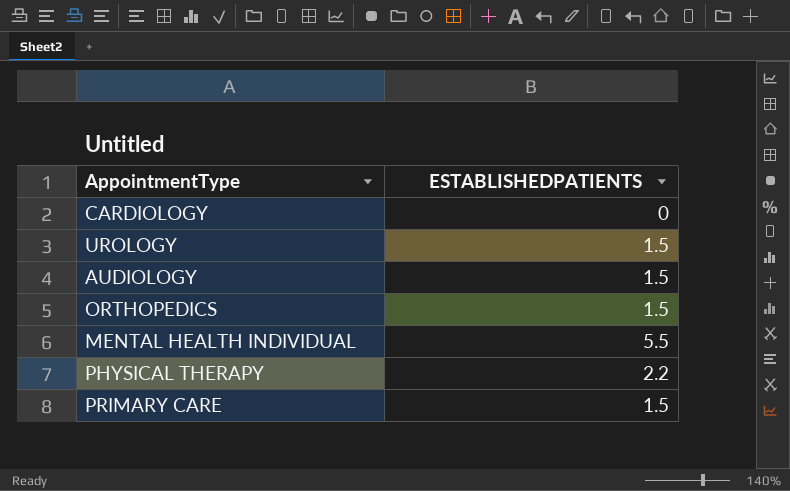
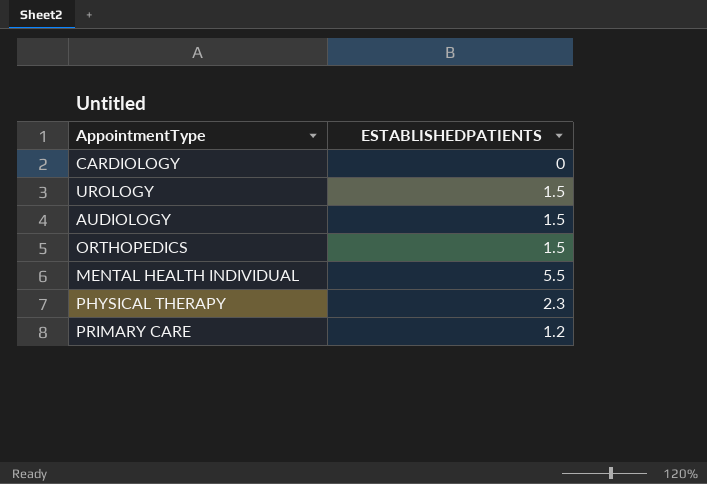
PHYSICAL THERAPY | ESTABLISHEDPATIENTS: 2.2 -> 2.3
PRIMARY CARE | ESTABLISHEDPATIENTS: 1.5 -> 1.2

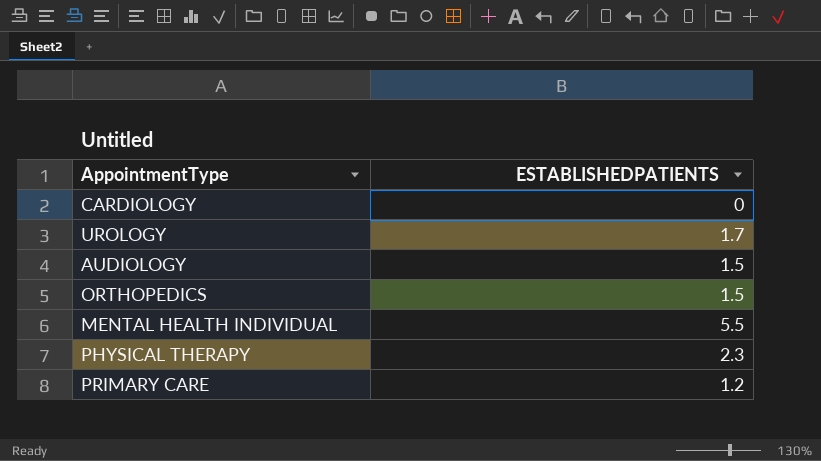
UROLOGY | ESTABLISHEDPATIENTS: 1.5 -> 1.7

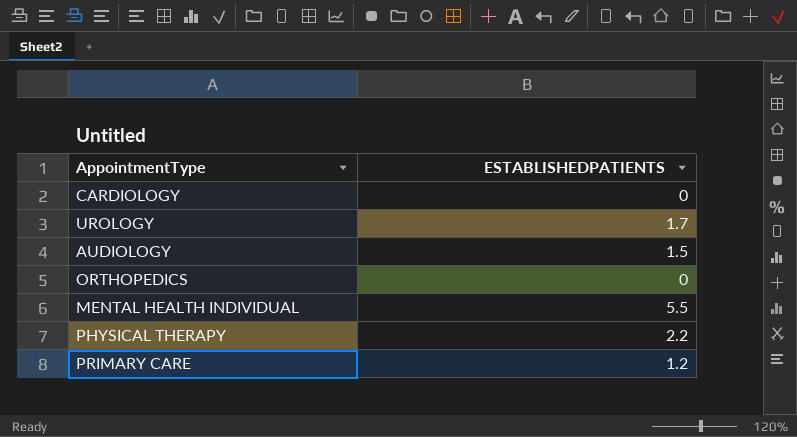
ORTHOPEDICS | ESTABLISHEDPATIENTS: 1.5 -> 0
PHYSICAL THERAPY | ESTABLISHEDPATIENTS: 2.3 -> 2.2

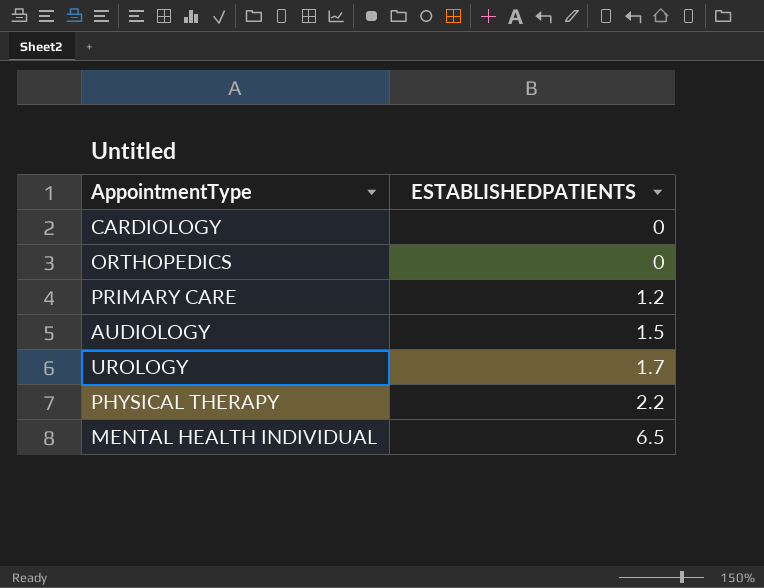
row order: none -> ESTABLISHEDPATIENTS ascending
MENTAL HEALTH INDIVIDUAL | ESTABLISHEDPATIENTS: 5.5 -> 6.5

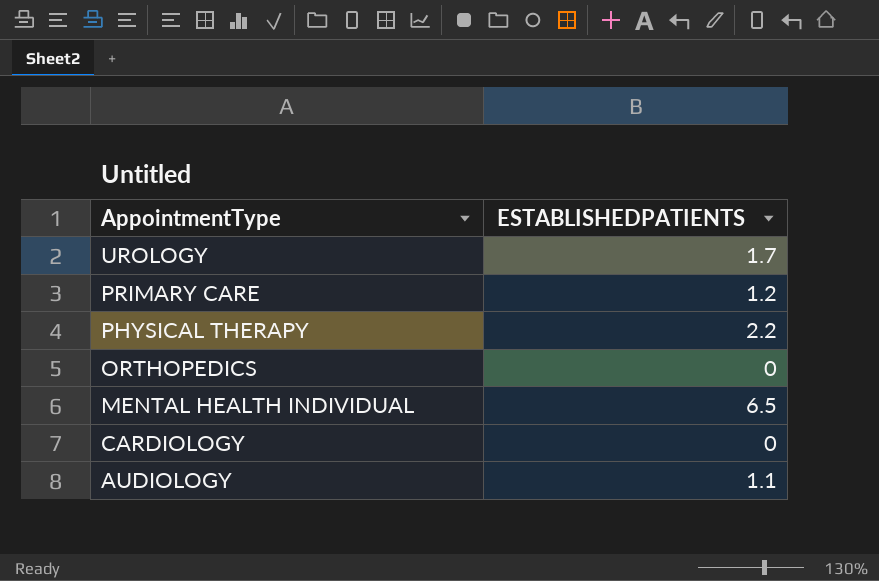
row order: ESTABLISHEDPATIENTS ascending -> AppointmentType descending
AUDIOLOGY | ESTABLISHEDPATIENTS: 1.5 -> 1.1

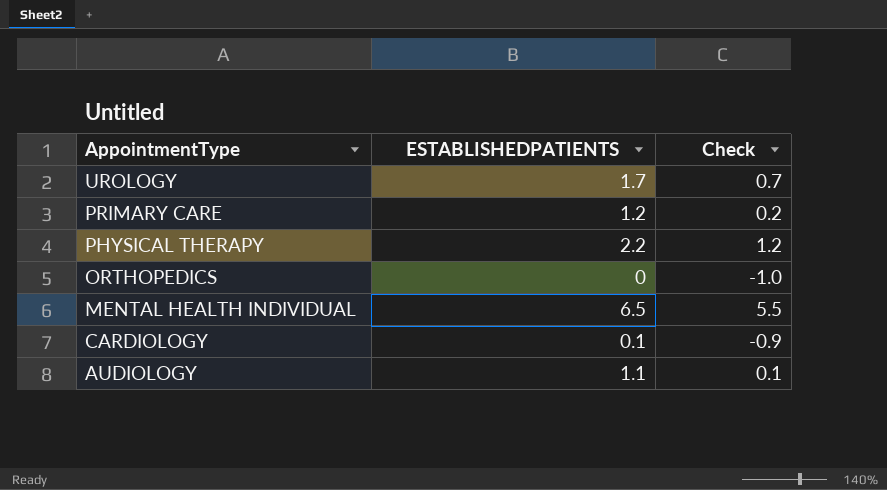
column Check | formula: none -> [ESTABLISHEDPATIENTS] - 1
CARDIOLOGY | ESTABLISHEDPATIENTS: 0 -> 0.1

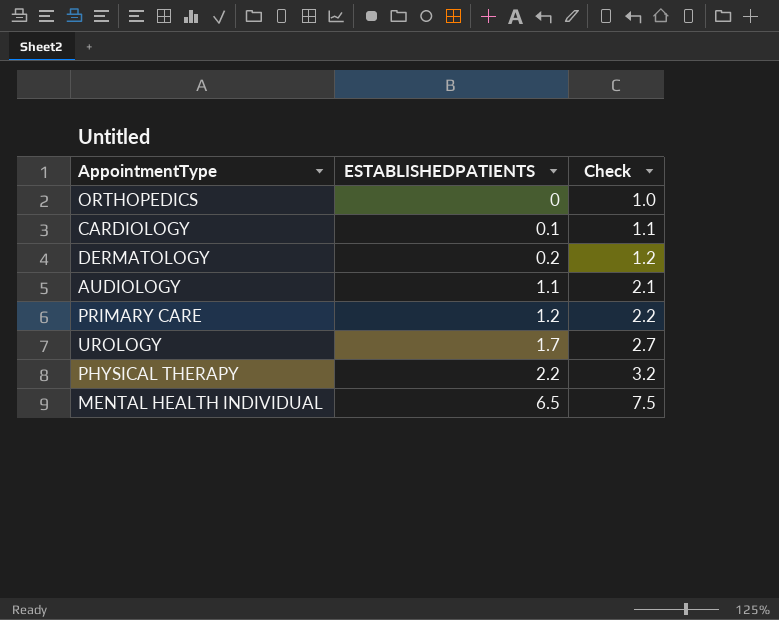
row order: AppointmentType descending -> ESTABLISHEDPATIENTS ascending
column Check | formula: [ESTABLISHEDPATIENTS] - 1 -> [ESTABLISHEDPATIENTS] + 1
row DERMATOLOGY: none -> 0.2 | 1.2

